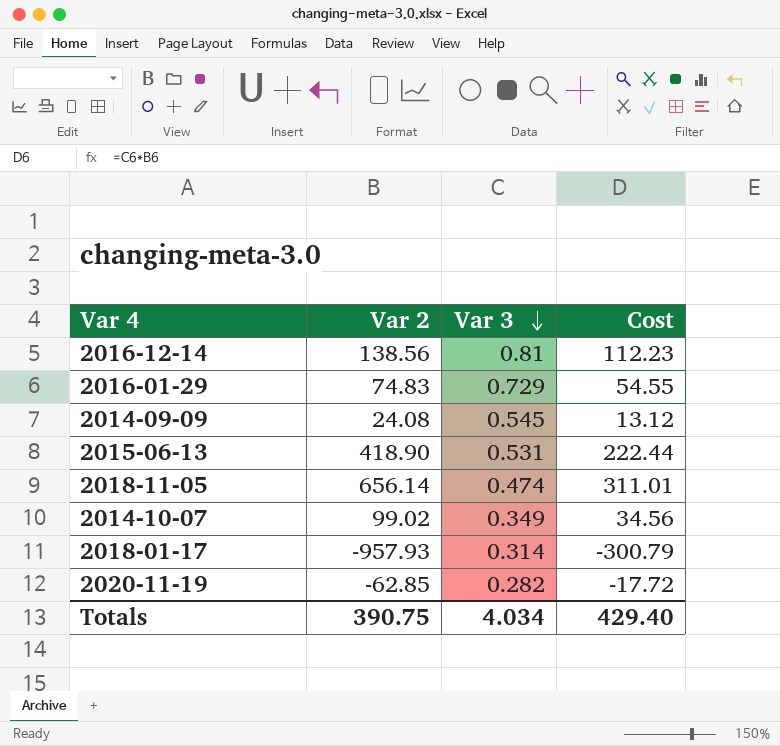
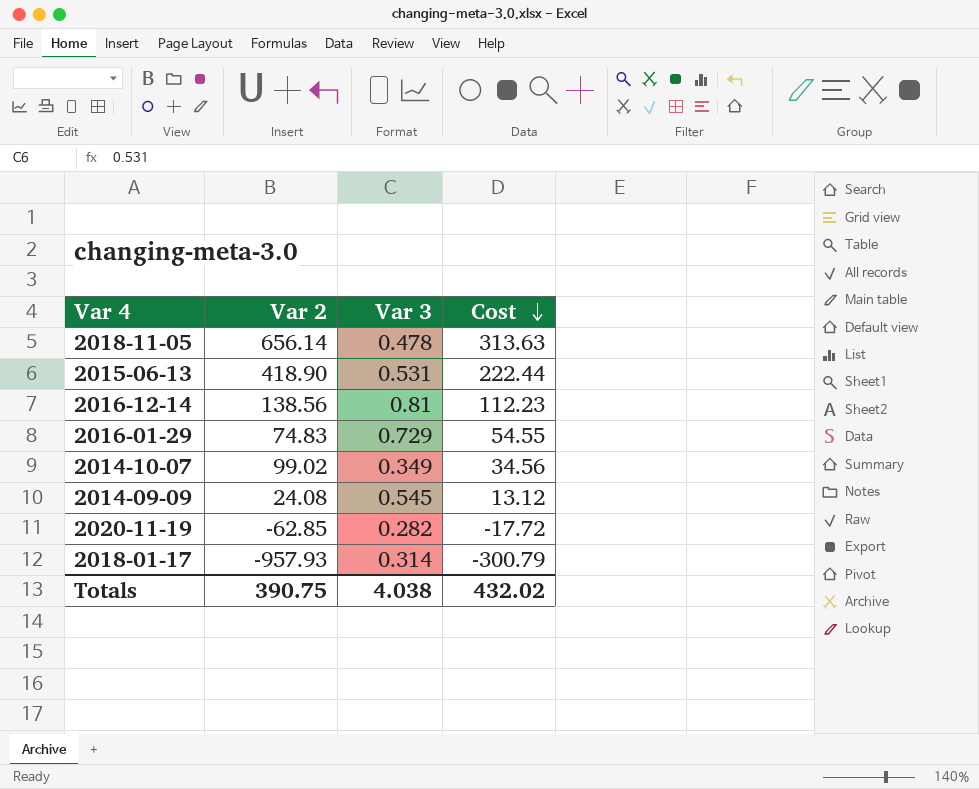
row order: Var 3 descending -> Cost descending
2018-11-05 | Var 3: 0.474 -> 0.478
2018-11-05 | Cost: 311.01 -> 313.63
Totals | Var 3: 4.034 -> 4.038
Totals | Cost: 429.40 -> 432.02

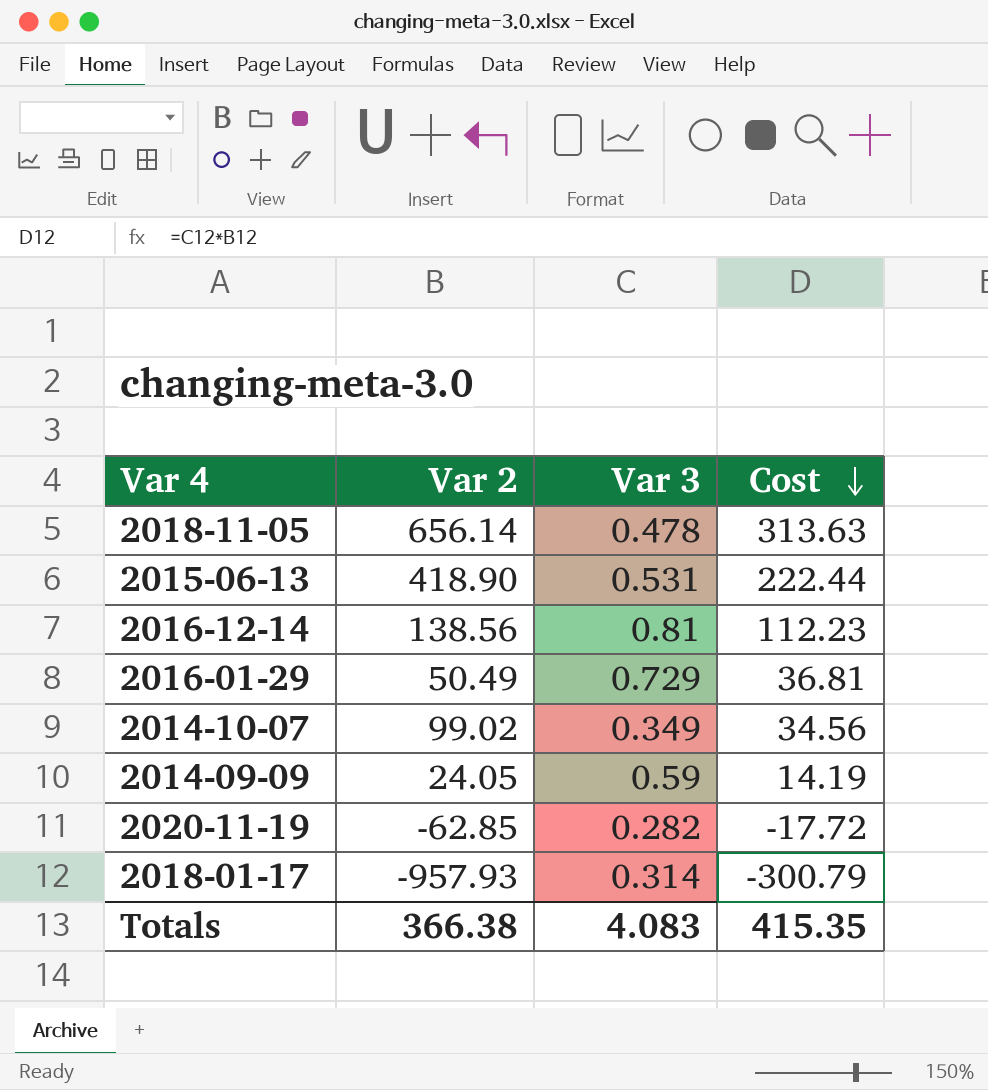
2016-01-29 | Var 2: 74.83 -> 50.49
2016-01-29 | Cost: 54.55 -> 36.81
2014-09-09 | Var 2: 24.08 -> 24.05
2014-09-09 | Var 3: 0.545 -> 0.59
2014-09-09 | Cost: 13.12 -> 14.19
Totals | Var 2: 390.75 -> 366.38
Totals | Var 3: 4.038 -> 4.083
Totals | Cost: 432.02 -> 415.35

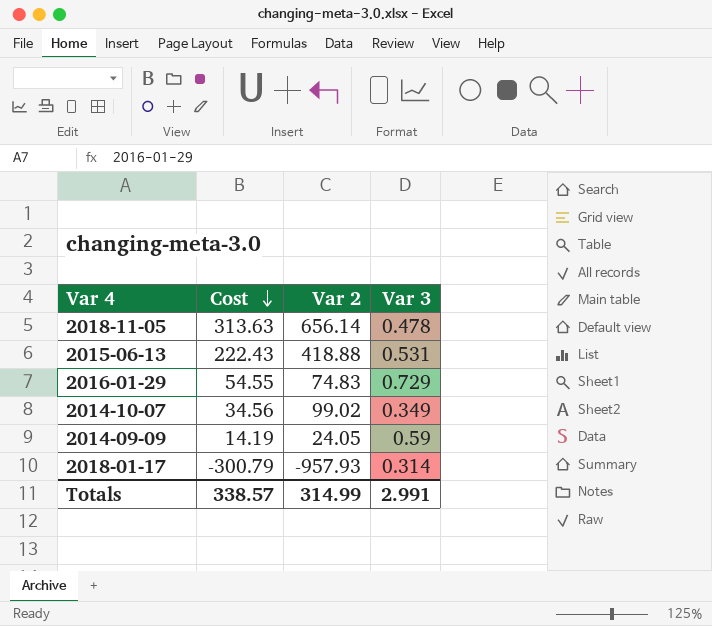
column Cost | position: 4 -> 2
row 2016-12-14: 138.56 | 0.81 | 112.23 -> none
row 2020-11-19: -62.85 | 0.282 | -17.72 -> none
2015-06-13 | Cost: 222.44 -> 222.43
2015-06-13 | Var 2: 418.90 -> 418.88
2016-01-29 | Cost: 36.81 -> 54.55
2016-01-29 | Var 2: 50.49 -> 74.83
Totals | Cost: 415.35 -> 338.57
Totals | Var 2: 366.38 -> 314.99
Totals | Var 3: 4.083 -> 2.991

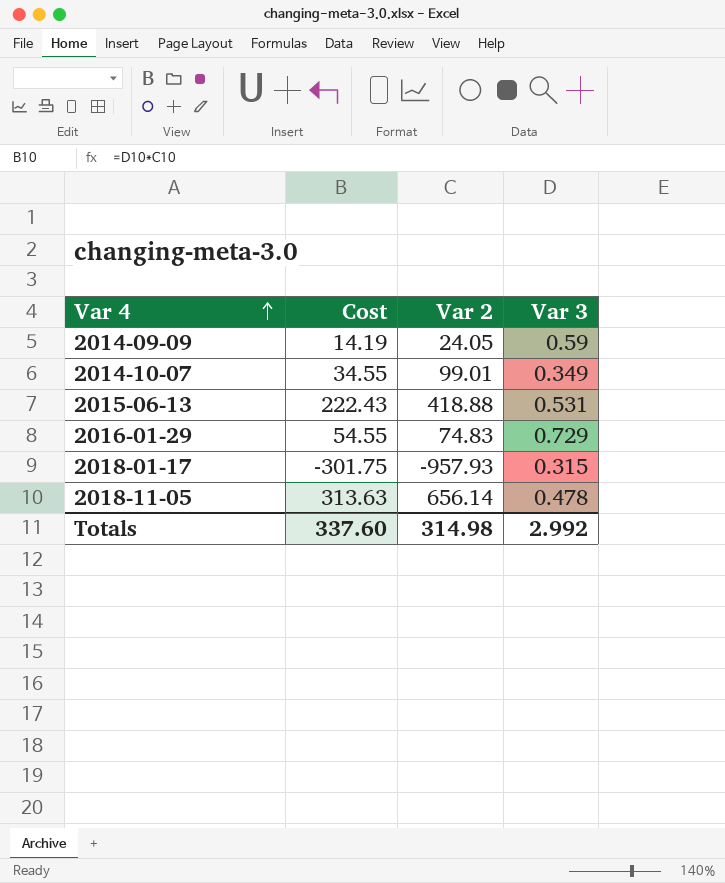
row order: Cost descending -> Var 4 ascending
2014-10-07 | Cost: 34.56 -> 34.55
2014-10-07 | Var 2: 99.02 -> 99.01
2018-01-17 | Cost: -300.79 -> -301.75
2018-01-17 | Var 3: 0.314 -> 0.315
Totals | Cost: 338.57 -> 337.60
Totals | Var 2: 314.99 -> 314.98
Totals | Var 3: 2.991 -> 2.992

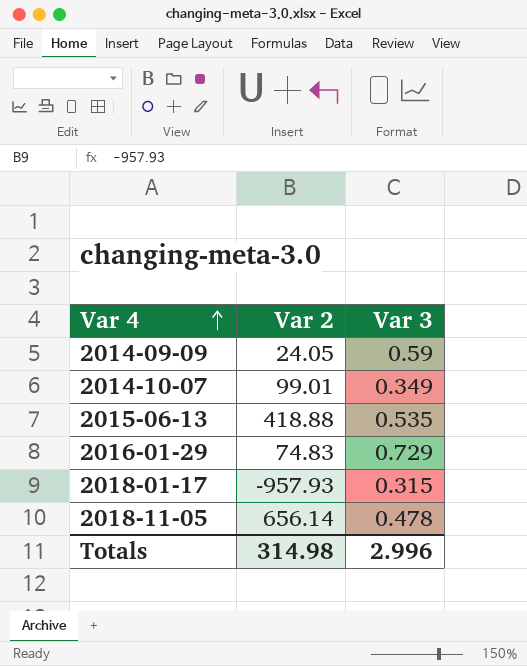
column Cost | formula: [Var 2] * [Var 3] -> none
2015-06-13 | Var 3: 0.531 -> 0.535
Totals | Var 3: 2.992 -> 2.996

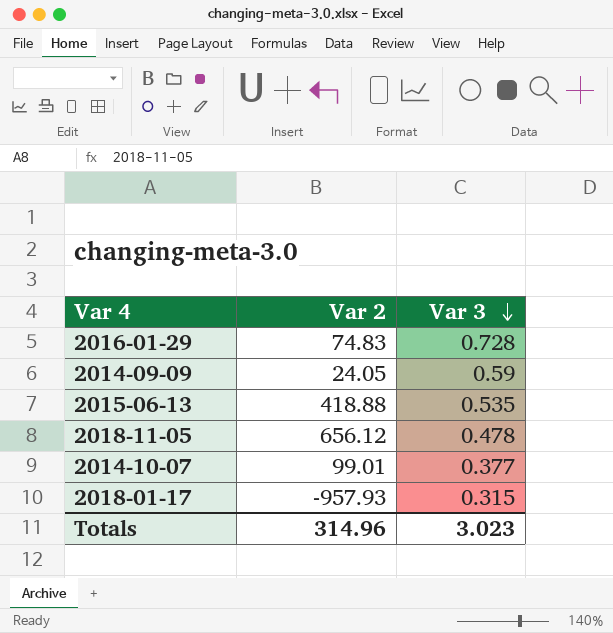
row order: Var 4 ascending -> Var 3 descending
2016-01-29 | Var 3: 0.729 -> 0.728
2018-11-05 | Var 2: 656.14 -> 656.12
2014-10-07 | Var 3: 0.349 -> 0.377
Totals | Var 2: 314.98 -> 314.96
Totals | Var 3: 2.996 -> 3.023

